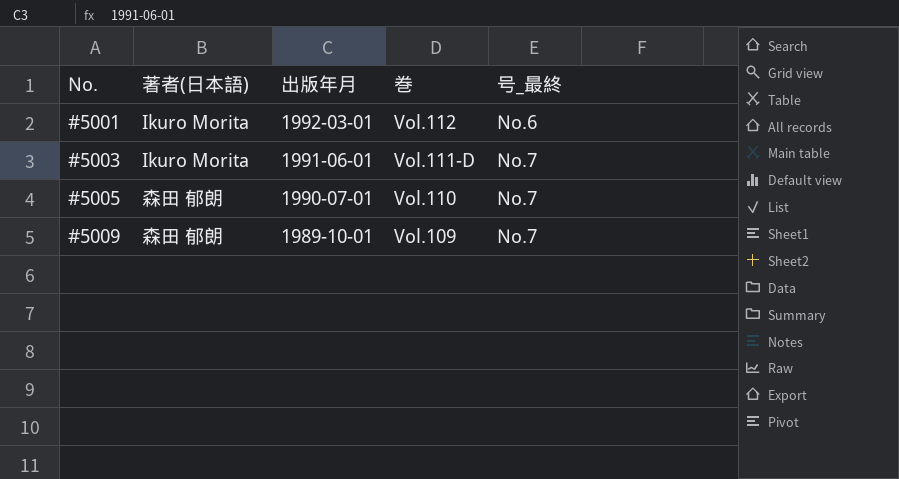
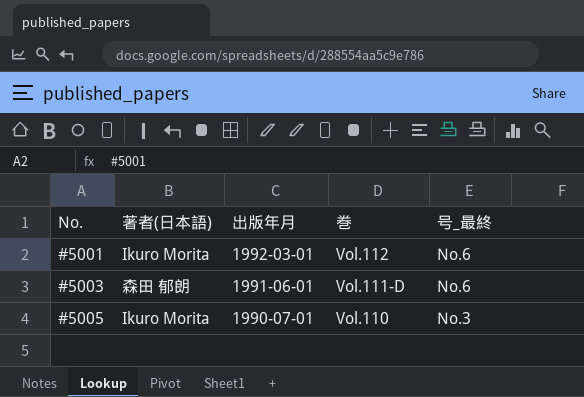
row #5009: 森田 郁朗 | 1989-10-01 | Vol.109 | No.7 -> none
#5003 | 著者(日本語): Ikuro Morita -> 森田 郁朗
#5003 | 号_最終: No.7 -> No.6
#5005 | 著者(日本語): 森田 郁朗 -> Ikuro Morita
#5005 | 号_最終: No.7 -> No.3

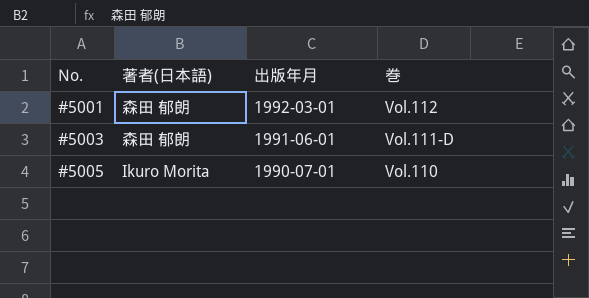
column 号_最終 | position: 5 -> none
#5001 | 著者(日本語): Ikuro Morita -> 森田 郁朗

